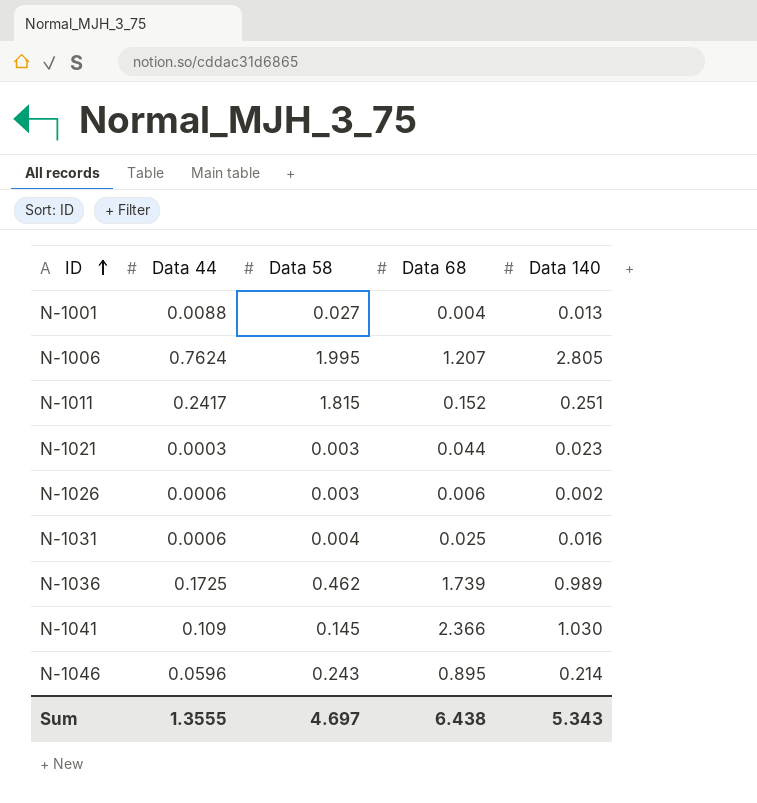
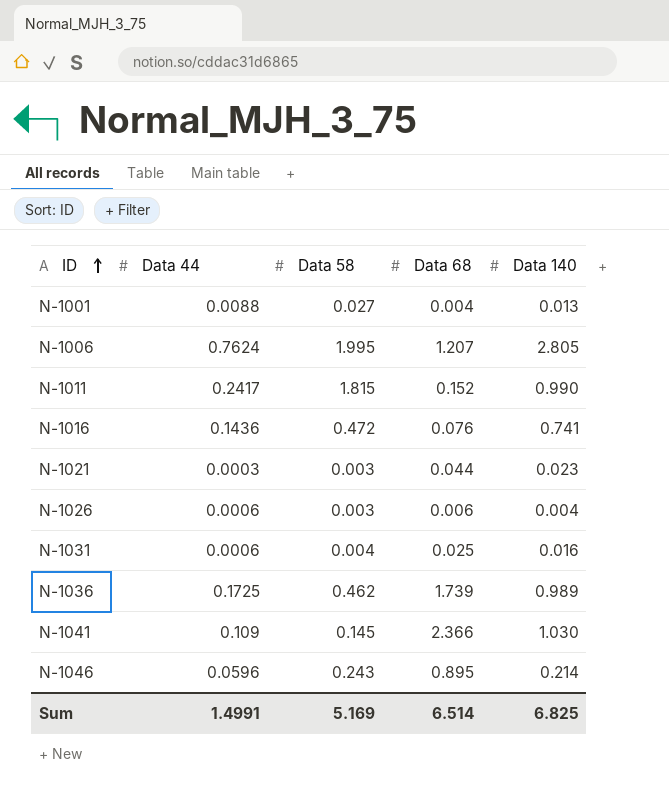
N-1011 | Data 140: 0.251 -> 0.990
row N-1016: none -> 0.1436 | 0.472 | 0.076 | 0.741
N-1026 | Data 140: 0.002 -> 0.004
Sum | Data 44: 1.3555 -> 1.4991
Sum | Data 58: 4.697 -> 5.169
Sum | Data 68: 6.438 -> 6.514
Sum | Data 140: 5.343 -> 6.825

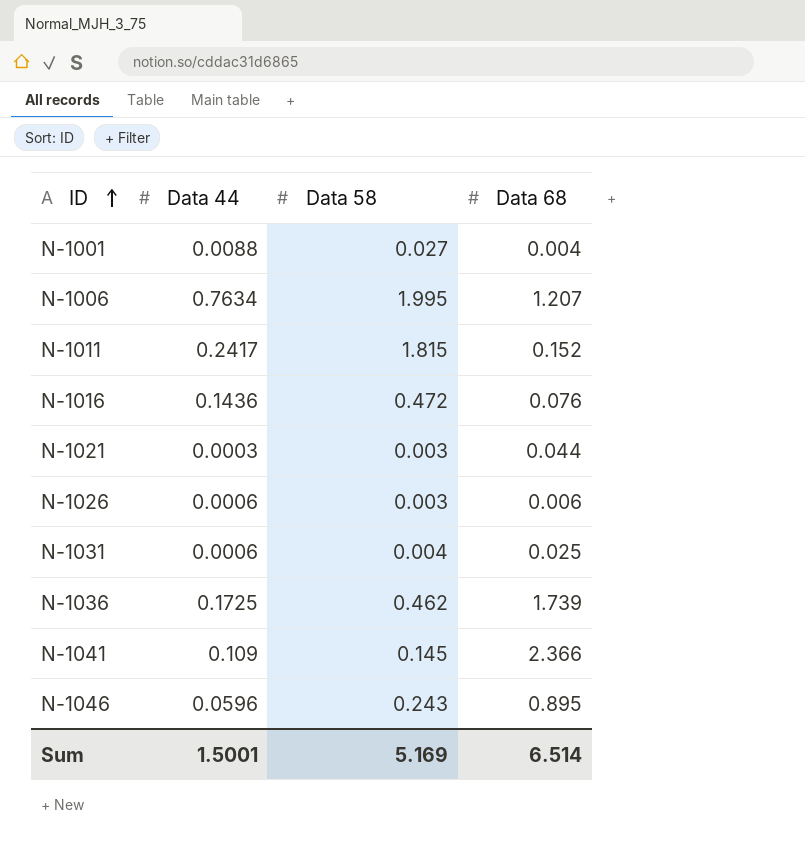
column Data 140 | position: 5 -> none
N-1006 | Data 44: 0.7624 -> 0.7634
Sum | Data 44: 1.4991 -> 1.5001

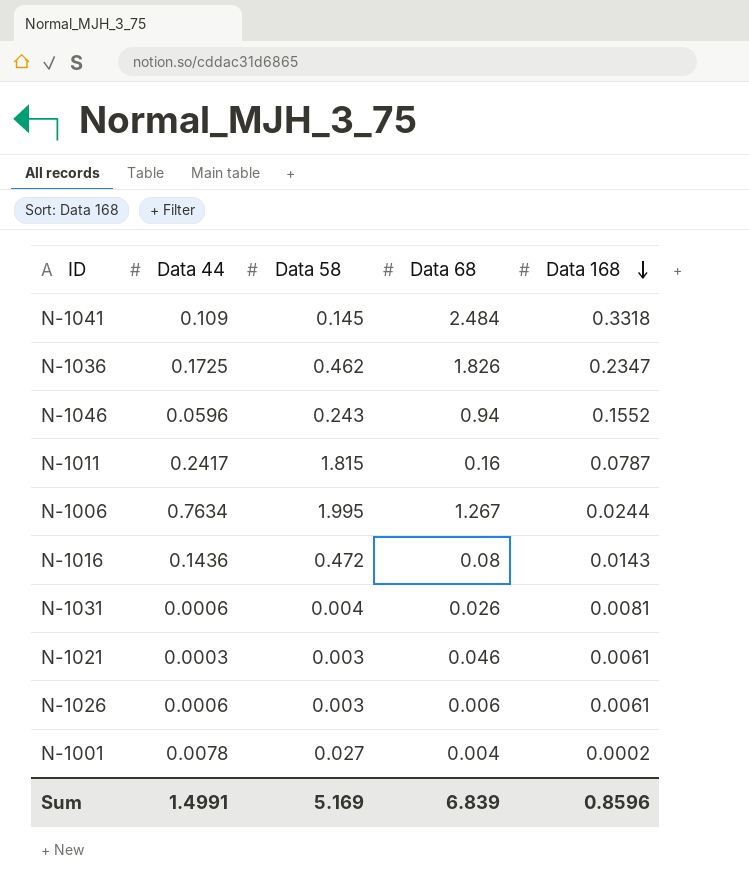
row order: ID ascending -> Data 168 descending
column Data 168 | position: none -> 5
N-1041 | Data 68: 2.366 -> 2.484
N-1036 | Data 68: 1.739 -> 1.826
N-1046 | Data 68: 0.895 -> 0.94
N-1011 | Data 68: 0.152 -> 0.16
N-1006 | Data 68: 1.207 -> 1.267
N-1016 | Data 68: 0.076 -> 0.08
N-1031 | Data 68: 0.025 -> 0.026
N-1021 | Data 68: 0.044 -> 0.046
N-1001 | Data 44: 0.0088 -> 0.0078
Sum | Data 44: 1.5001 -> 1.4991
Sum | Data 68: 6.514 -> 6.839

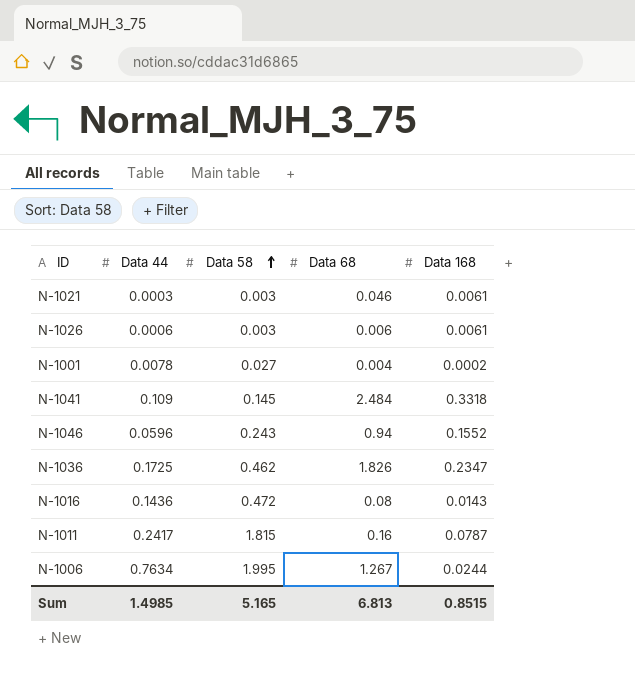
row order: Data 168 descending -> Data 58 ascending
row N-1031: 0.0006 | 0.004 | 0.026 | 0.0081 -> none
Sum | Data 44: 1.4991 -> 1.4985
Sum | Data 58: 5.169 -> 5.165
Sum | Data 68: 6.839 -> 6.813
Sum | Data 168: 0.8596 -> 0.8515

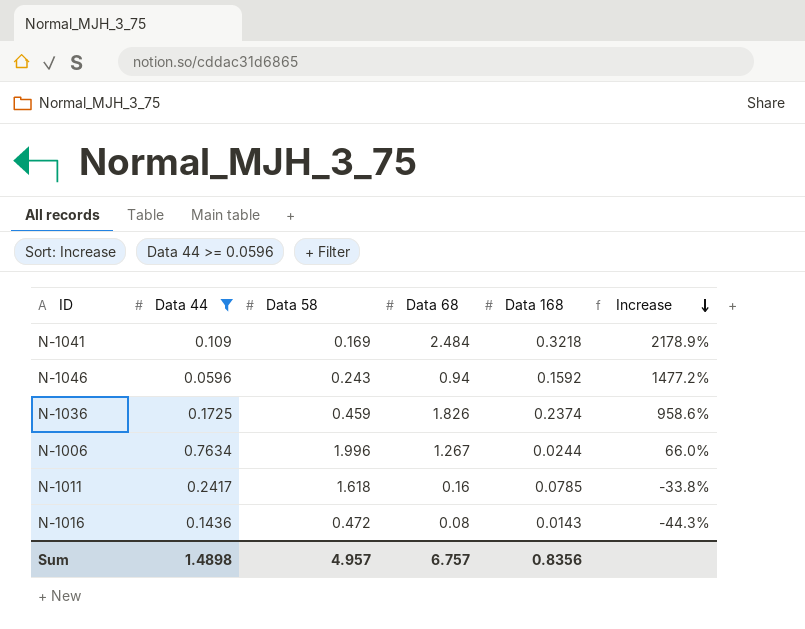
filter: none -> Data 44 >= 0.0596
row order: Data 58 ascending -> Increase descending
column Increase | formula: none -> ([Data 68] - [Data 44]) / [Data 44]
N-1041 | Data 58: 0.145 -> 0.169
N-1041 | Data 168: 0.3318 -> 0.3218
N-1046 | Data 168: 0.1552 -> 0.1592
N-1036 | Data 58: 0.462 -> 0.459
N-1036 | Data 168: 0.2347 -> 0.2374
N-1006 | Data 58: 1.995 -> 1.996
N-1011 | Data 58: 1.815 -> 1.618
N-1011 | Data 168: 0.0787 -> 0.0785
Sum | Data 44: 1.4985 -> 1.4898
Sum | Data 58: 5.165 -> 4.957
Sum | Data 68: 6.813 -> 6.757
Sum | Data 168: 0.8515 -> 0.8356

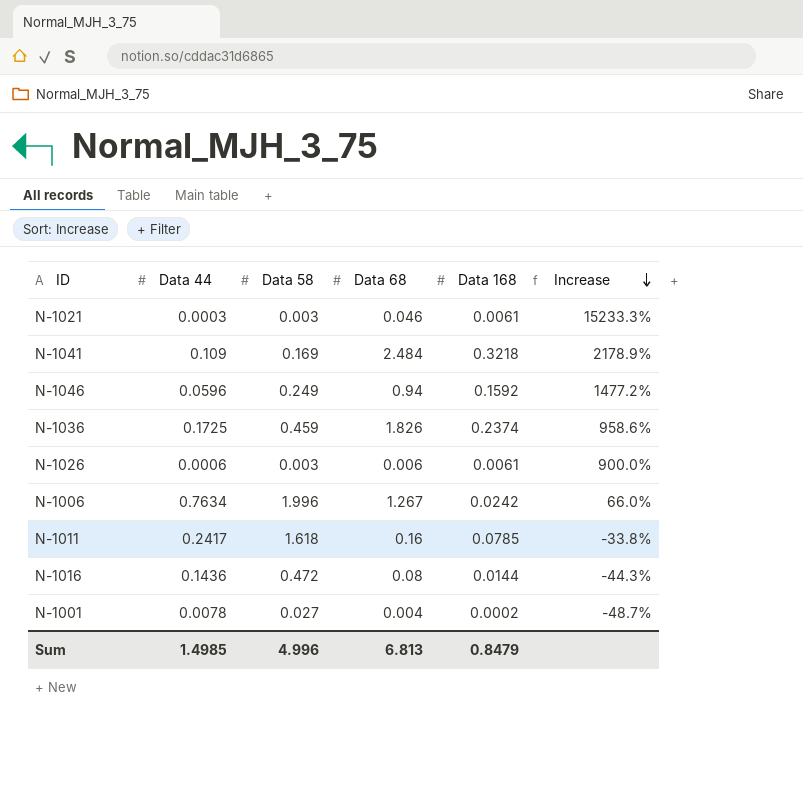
filter: Data 44 >= 0.0596 -> none
N-1046 | Data 58: 0.243 -> 0.249
N-1006 | Data 168: 0.0244 -> 0.0242
N-1016 | Data 168: 0.0143 -> 0.0144
Sum | Data 44: 1.4898 -> 1.4985
Sum | Data 58: 4.957 -> 4.996
Sum | Data 68: 6.757 -> 6.813
Sum | Data 168: 0.8356 -> 0.8479

